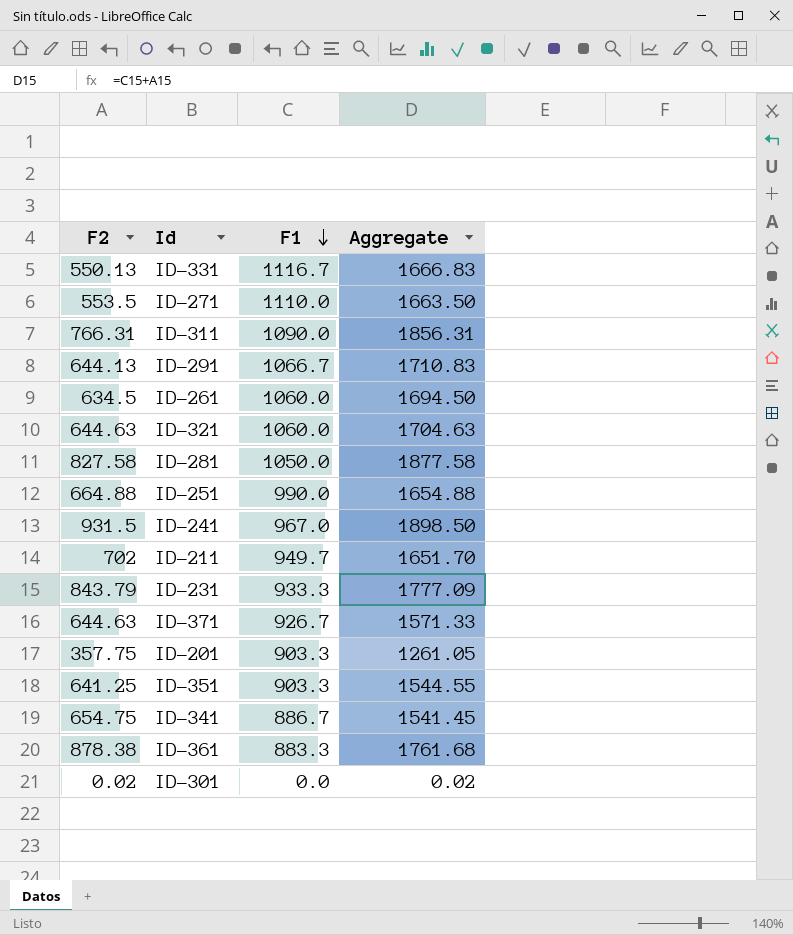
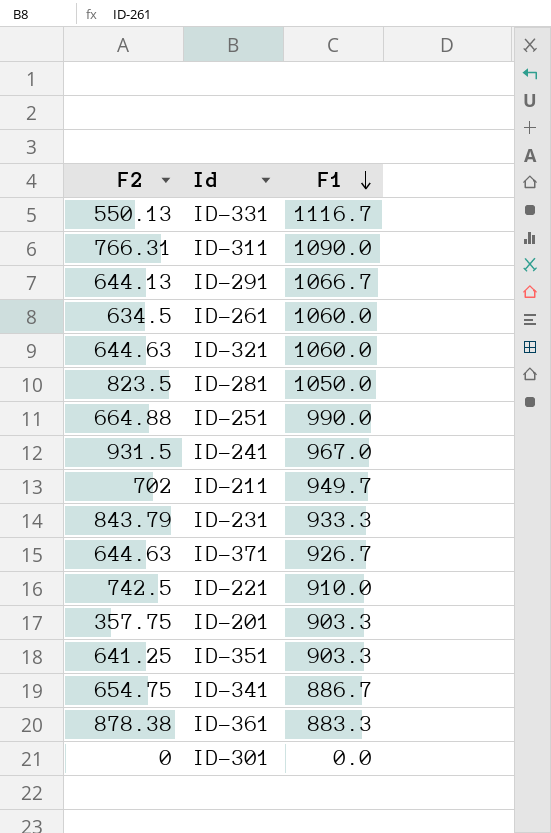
column Aggregate | formula: [F2] + [F1] -> none
row ID-271: 553.5 | 1110.0 | 1663.50 -> none
ID-281 | F2: 827.58 -> 823.5
row ID-221: none -> 742.5 | 910.0
ID-301 | F2: 0.02 -> 0

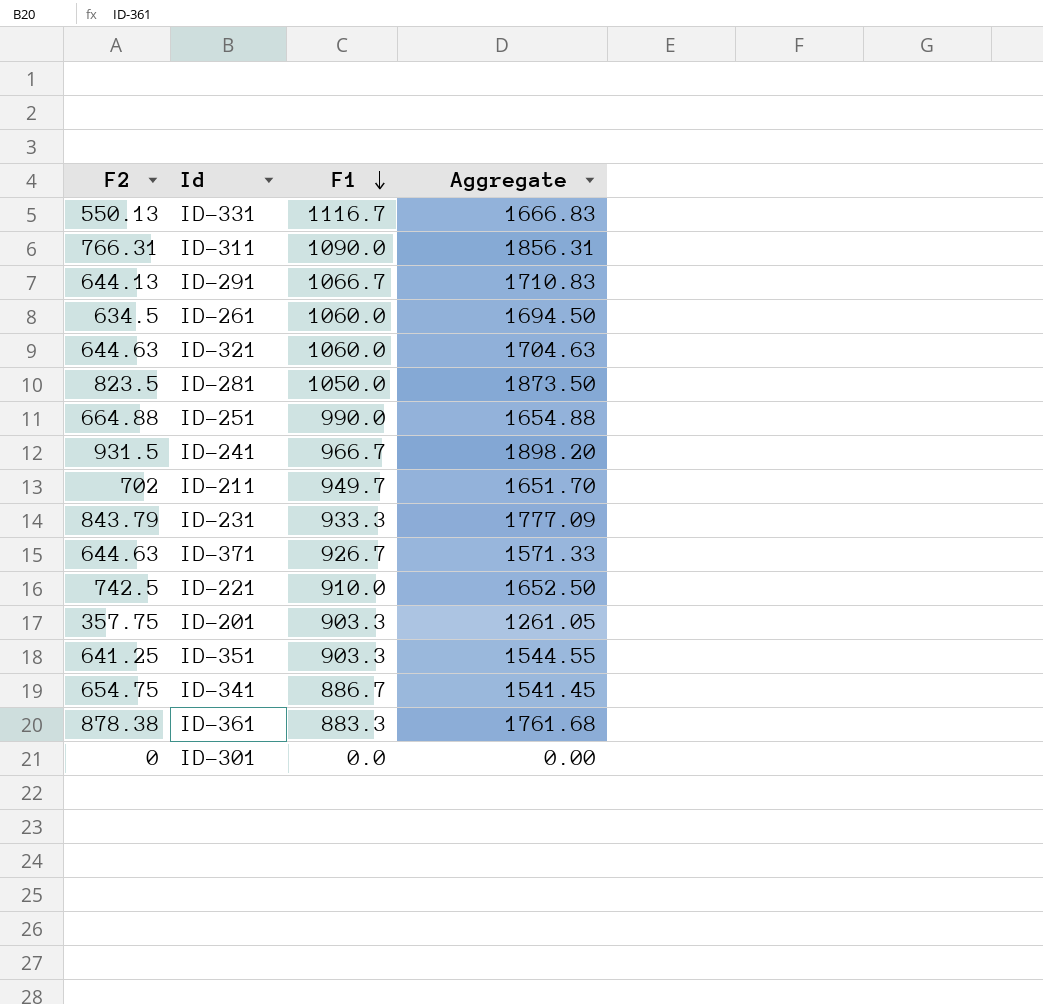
column Aggregate | formula: none -> [F2] + [F1]
ID-241 | F1: 967.0 -> 966.7

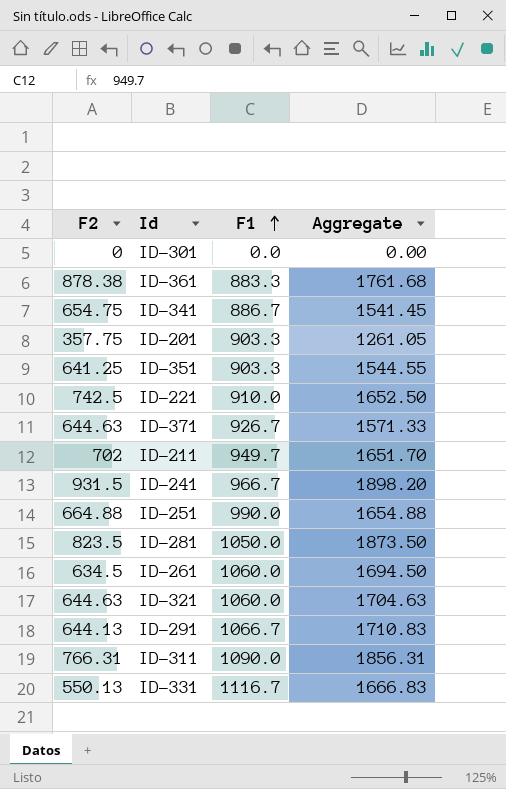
row order: F1 descending -> F1 ascending
row ID-231: 843.79 | 933.3 | 1777.09 -> none

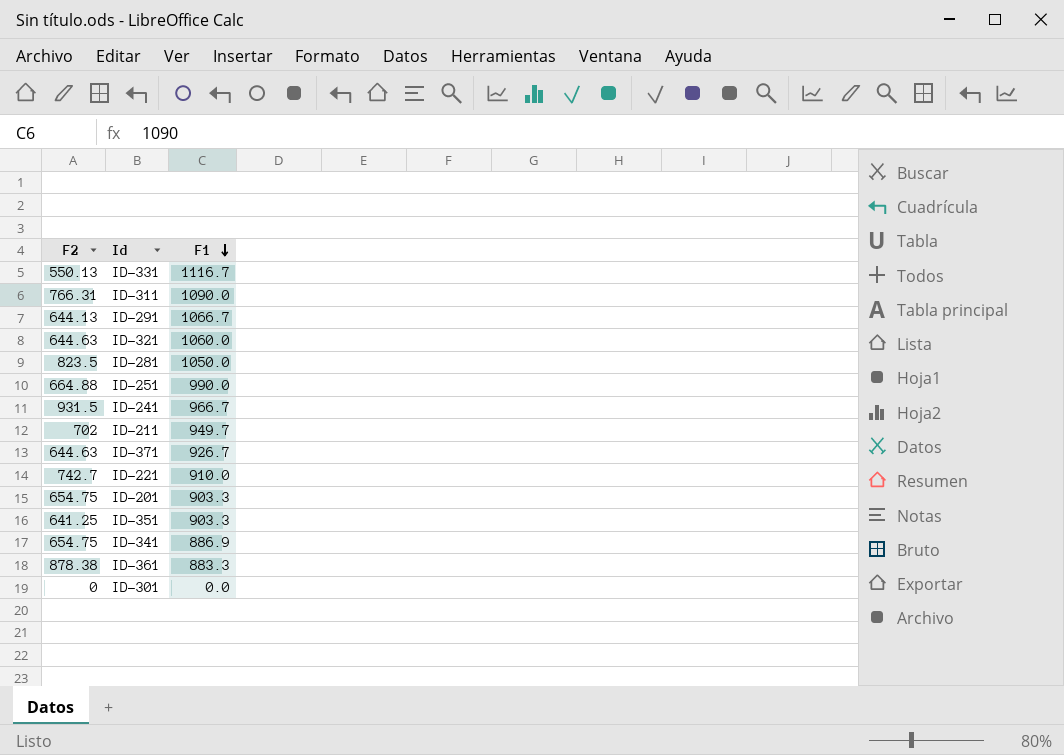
row order: F1 ascending -> F1 descending
column Aggregate | formula: [F2] + [F1] -> none
row ID-261: 634.5 | 1060.0 | 1694.50 -> none
ID-221 | F2: 742.5 -> 742.7
ID-201 | F2: 357.75 -> 654.75
ID-341 | F1: 886.7 -> 886.9

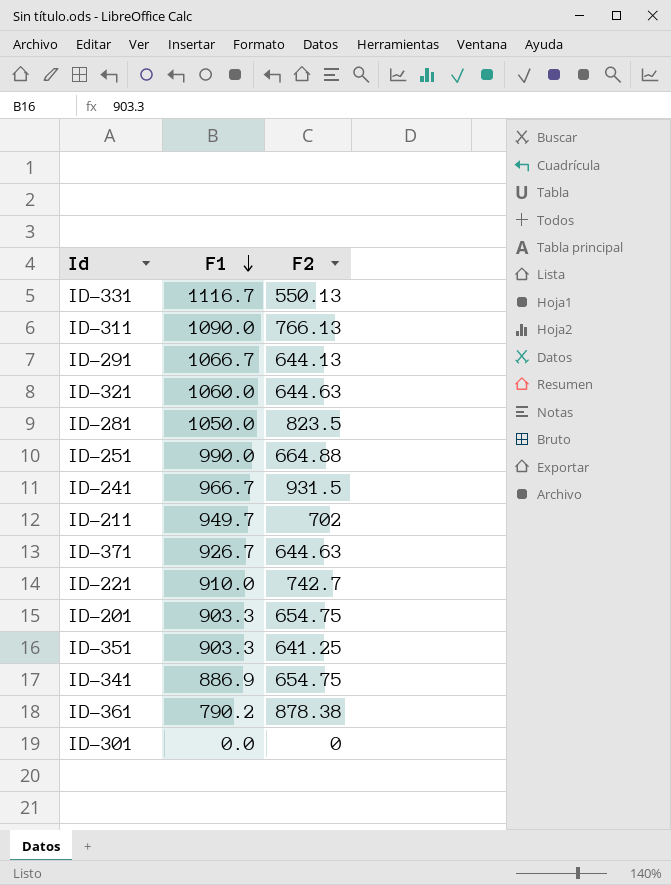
column F2 | position: 1 -> 3
ID-311 | F2: 766.31 -> 766.13
ID-361 | F1: 883.3 -> 790.2

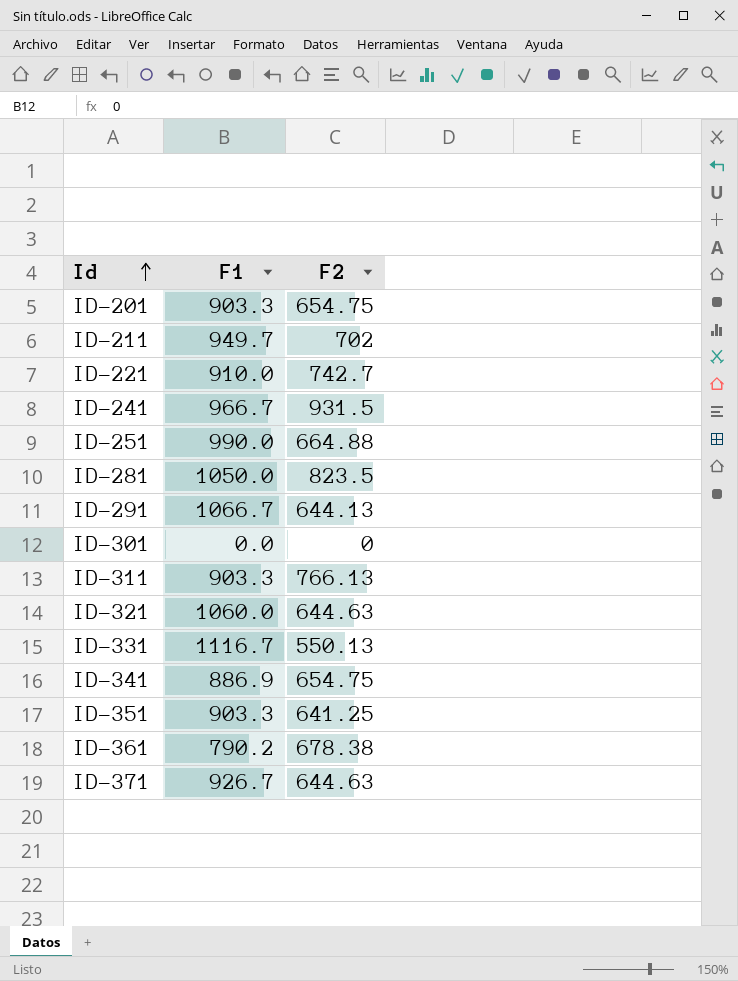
row order: F1 descending -> Id ascending
ID-311 | F1: 1090.0 -> 903.3
ID-361 | F2: 878.38 -> 678.38

